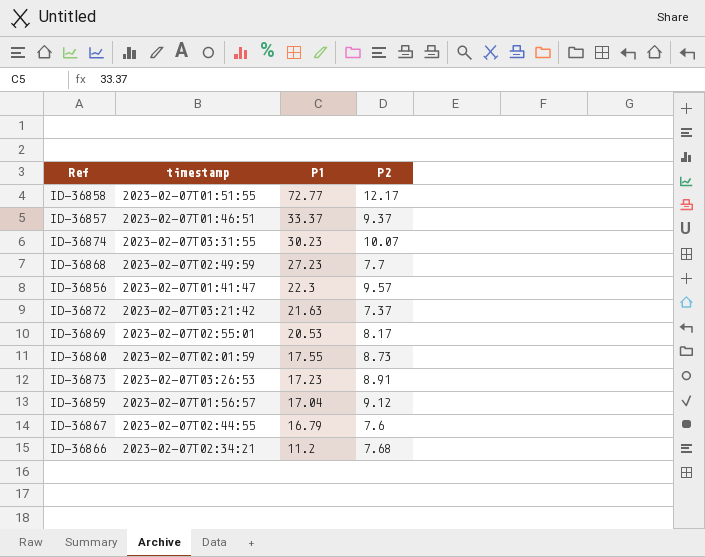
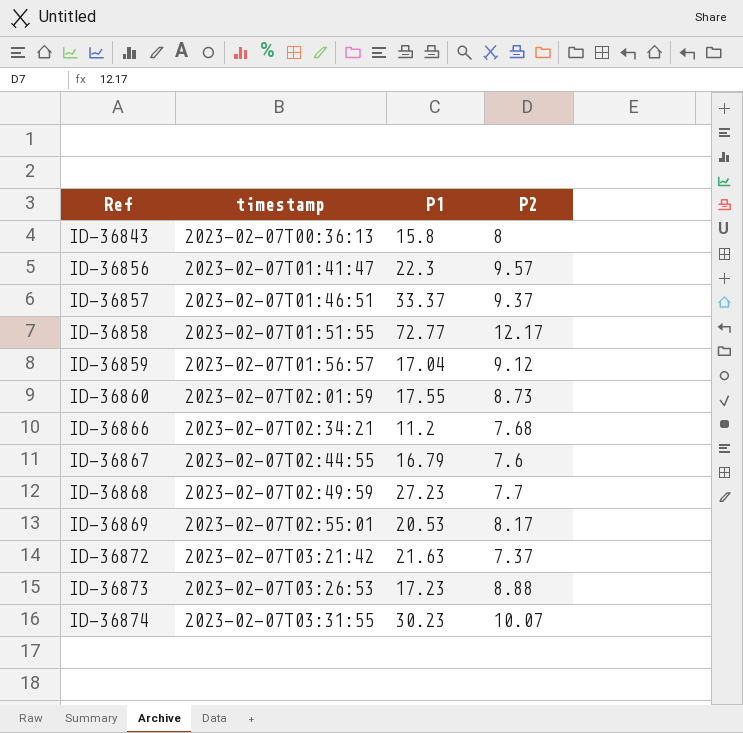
row order: P1 descending -> Ref ascending
row ID-36843: none -> 2023-02-07T00:36:13 | 15.8 | 8
ID-36873 | P2: 8.91 -> 8.88

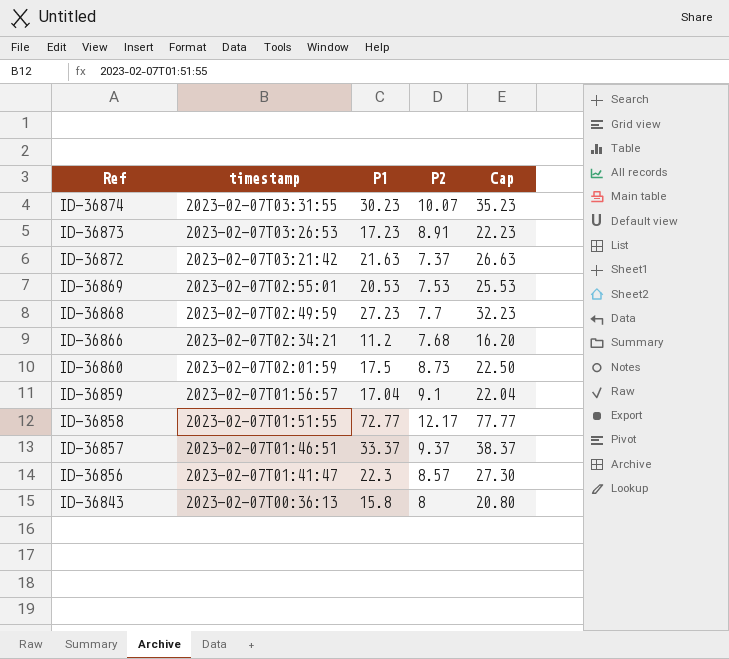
row order: Ref ascending -> Ref descending
column Cap | formula: none -> [P1] + 5
row ID-36867: 2023-02-07T02:44:55 | 16.79 | 7.6 -> none
ID-36873 | P2: 8.88 -> 8.91
ID-36869 | P2: 8.17 -> 7.53
ID-36860 | P1: 17.55 -> 17.5
ID-36859 | P2: 9.12 -> 9.1
ID-36856 | P2: 9.57 -> 8.57

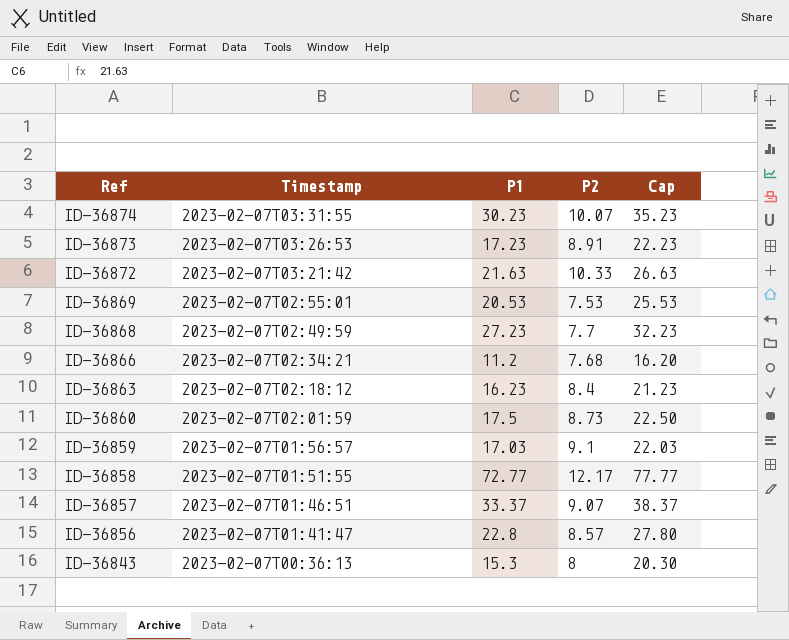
column name: timestamp -> Timestamp
ID-36872 | P2: 7.37 -> 10.33
row ID-36863: none -> 2023-02-07T02:18:12 | 16.23 | 8.4 | 21.23
ID-36859 | P1: 17.04 -> 17.03
ID-36859 | Cap: 22.04 -> 22.03
ID-36857 | P2: 9.37 -> 9.07
ID-36856 | P1: 22.3 -> 22.8
ID-36856 | Cap: 27.30 -> 27.80
ID-36843 | P1: 15.8 -> 15.3
ID-36843 | Cap: 20.80 -> 20.30

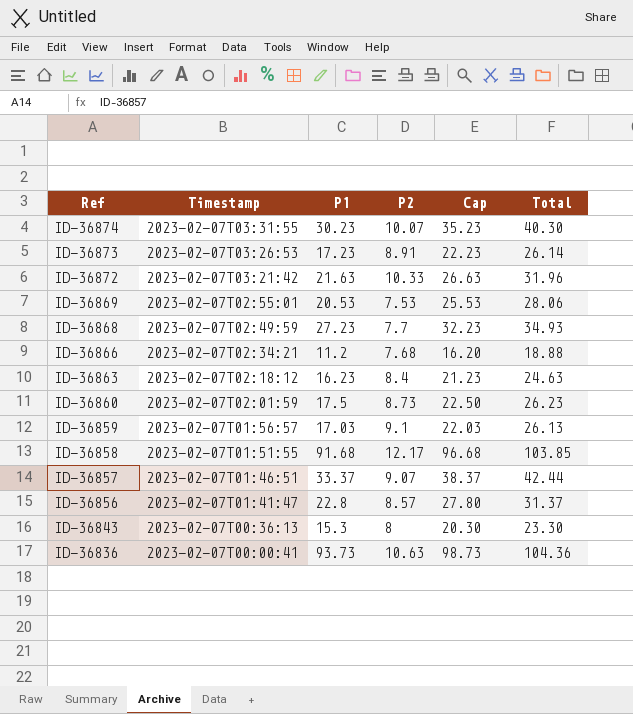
column Total | formula: none -> [P1] + [P2]
ID-36858 | P1: 72.77 -> 91.68
ID-36858 | Cap: 77.77 -> 96.68
row ID-36836: none -> 2023-02-07T00:00:41 | 93.73 | 10.63 | 98.73 | 104.36

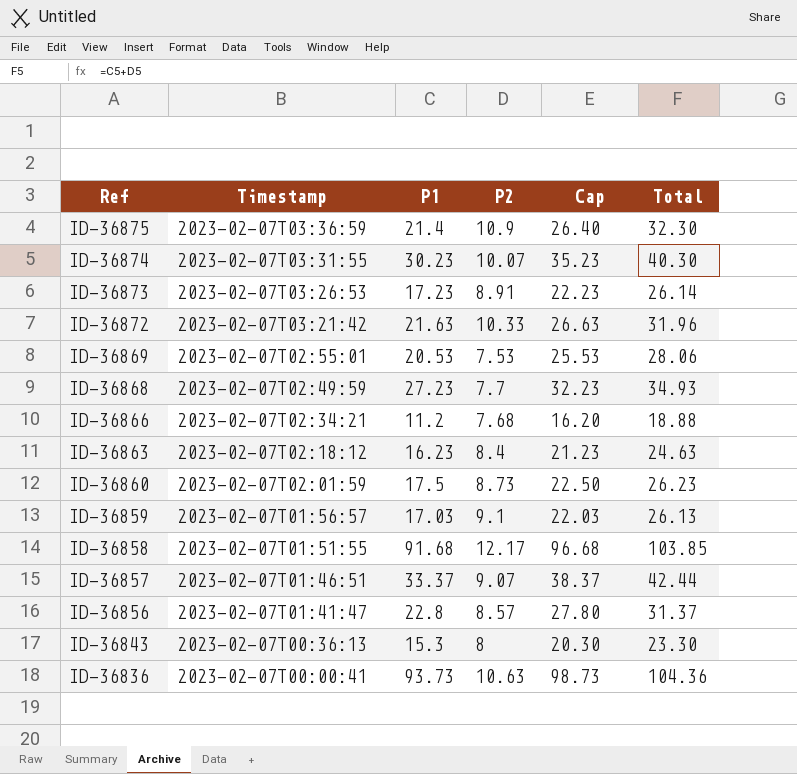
row ID-36875: none -> 2023-02-07T03:36:59 | 21.4 | 10.9 | 26.40 | 32.30

